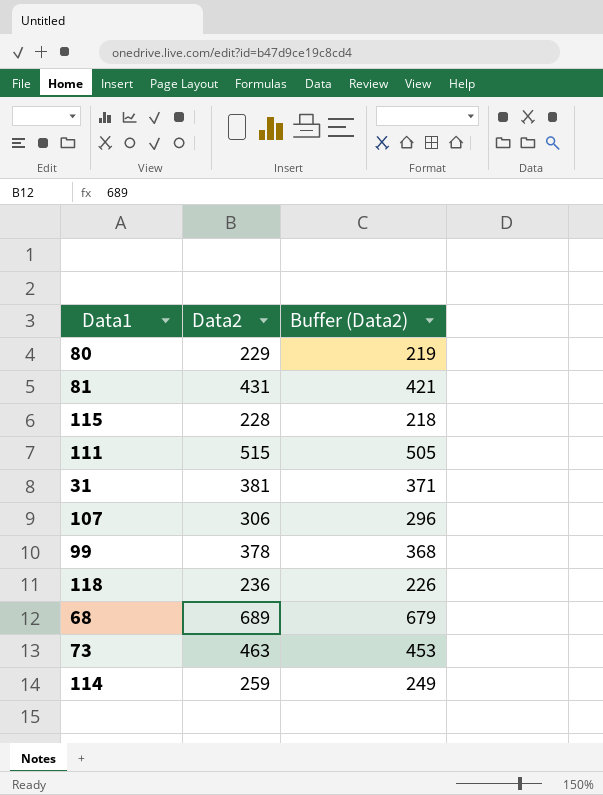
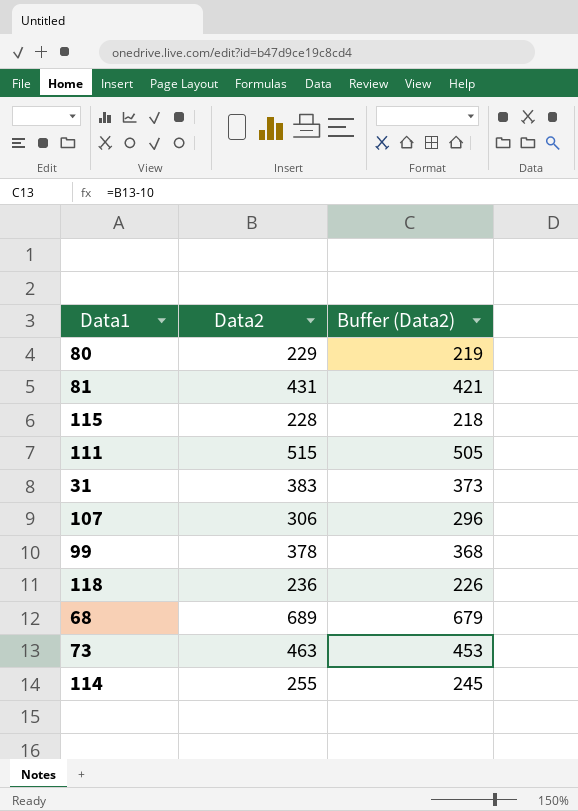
31 | Data2: 381 -> 383
31 | Buffer (Data2): 371 -> 373
114 | Data2: 259 -> 255
114 | Buffer (Data2): 249 -> 245

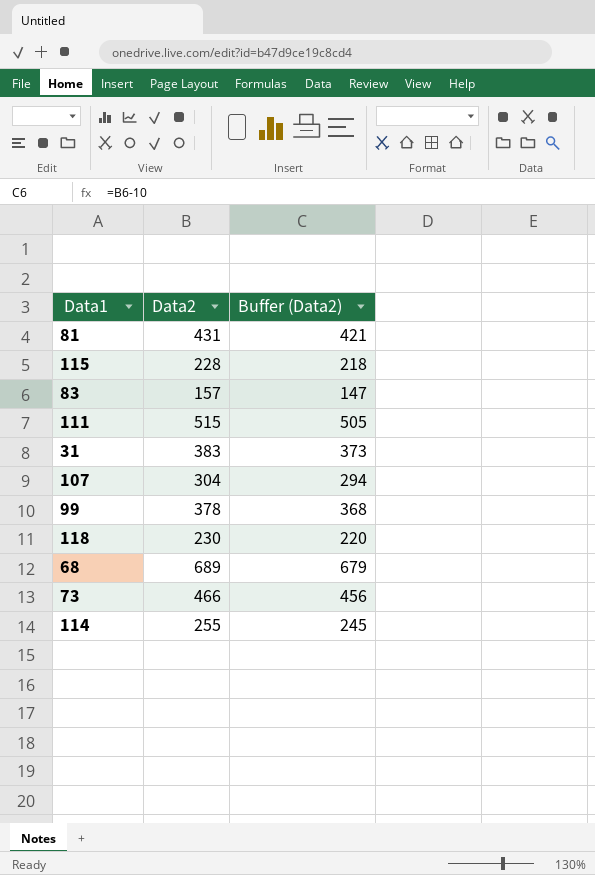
row 80: 229 | 219 -> none
row 83: none -> 157 | 147
107 | Data2: 306 -> 304
107 | Buffer (Data2): 296 -> 294
118 | Data2: 236 -> 230
118 | Buffer (Data2): 226 -> 220
73 | Data2: 463 -> 466
73 | Buffer (Data2): 453 -> 456

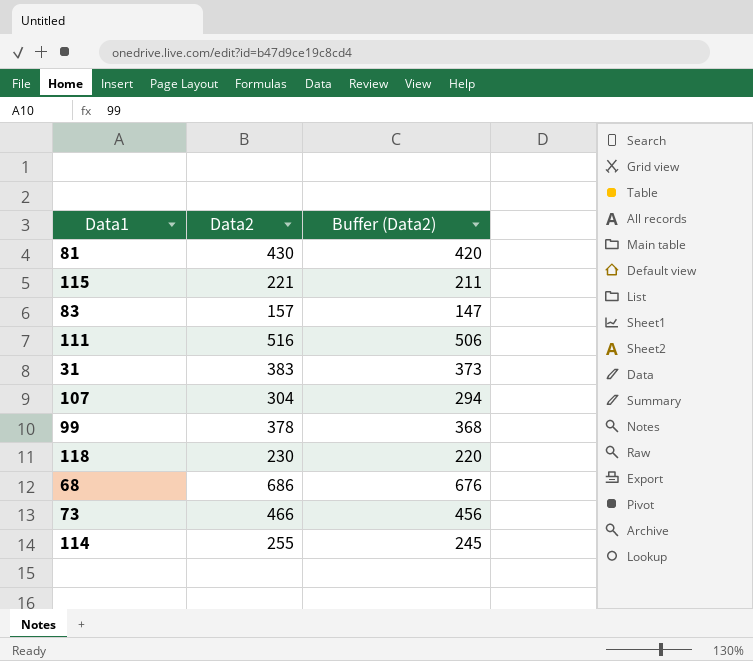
81 | Data2: 431 -> 430
81 | Buffer (Data2): 421 -> 420
115 | Data2: 228 -> 221
115 | Buffer (Data2): 218 -> 211
111 | Data2: 515 -> 516
111 | Buffer (Data2): 505 -> 506
68 | Data2: 689 -> 686
68 | Buffer (Data2): 679 -> 676

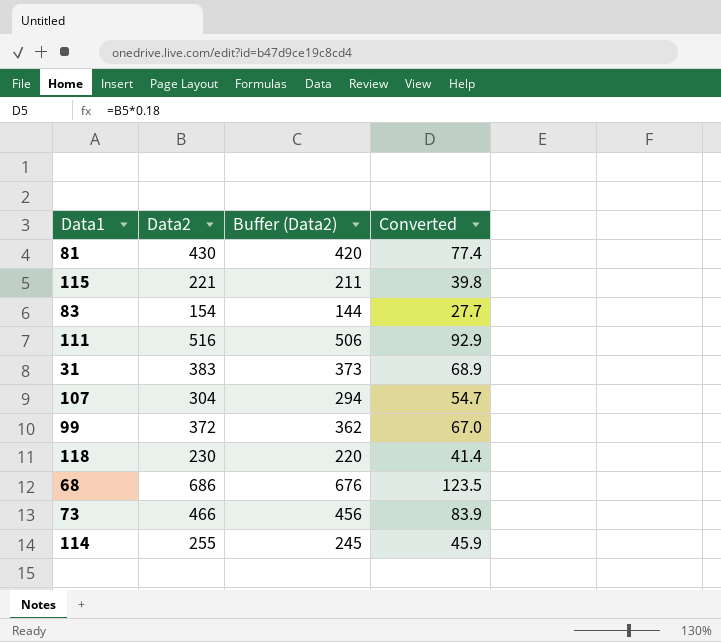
column Converted | formula: none -> [Data2] * 0.18
83 | Data2: 157 -> 154
83 | Buffer (Data2): 147 -> 144
99 | Data2: 378 -> 372
99 | Buffer (Data2): 368 -> 362

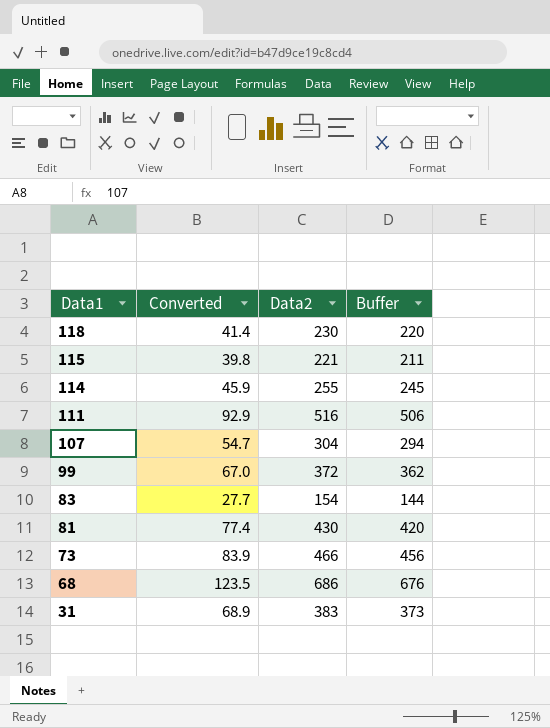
row order: none -> Data1 descending
column Converted | position: 4 -> 2
column name: Buffer (Data2) -> Buffer

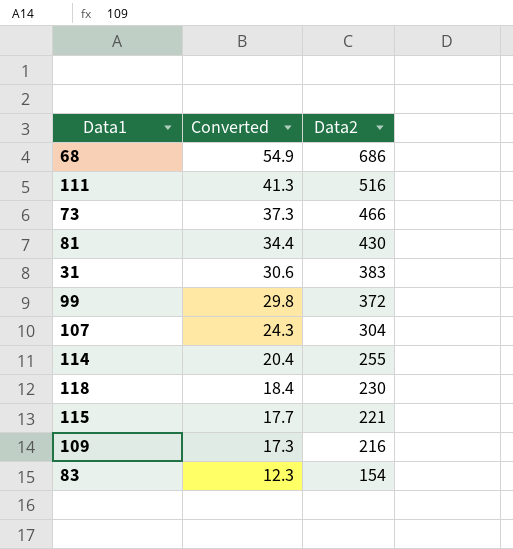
row order: Data1 descending -> Converted descending
column Buffer | formula: [Data2] - 10 -> none
column Converted | formula: [Data2] * 0.18 -> [Data2] * 0.08
row 109: none -> 17.3 | 216

